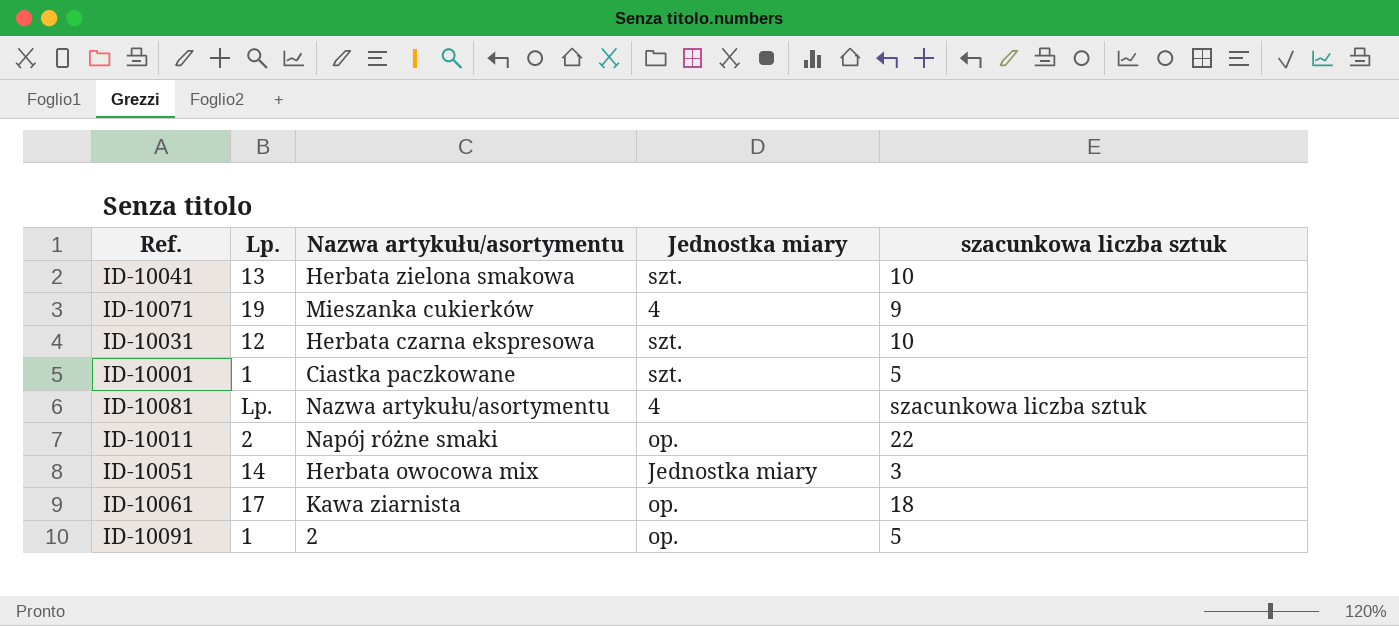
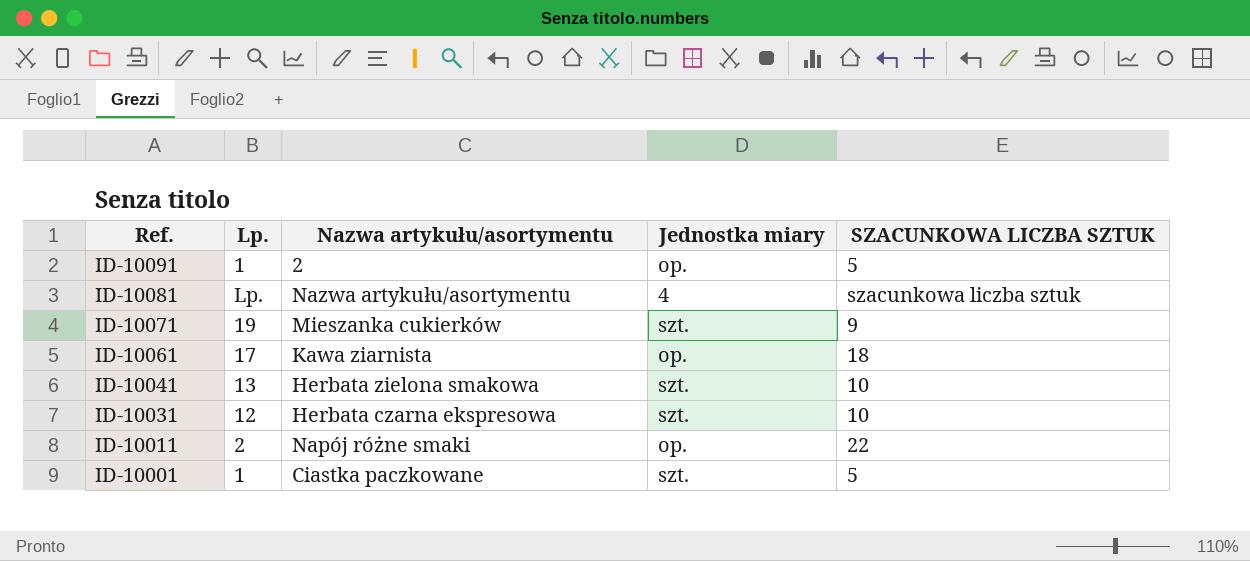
row order: none -> Ref. descending
column name: szacunkowa liczba sztuk -> SZACUNKOWA LICZBA SZTUK
row ID-10051: 14 | Herbata owocowa mix | Jednostka miary | 3 -> none
ID-10071 | Jednostka miary: 4 -> szt.

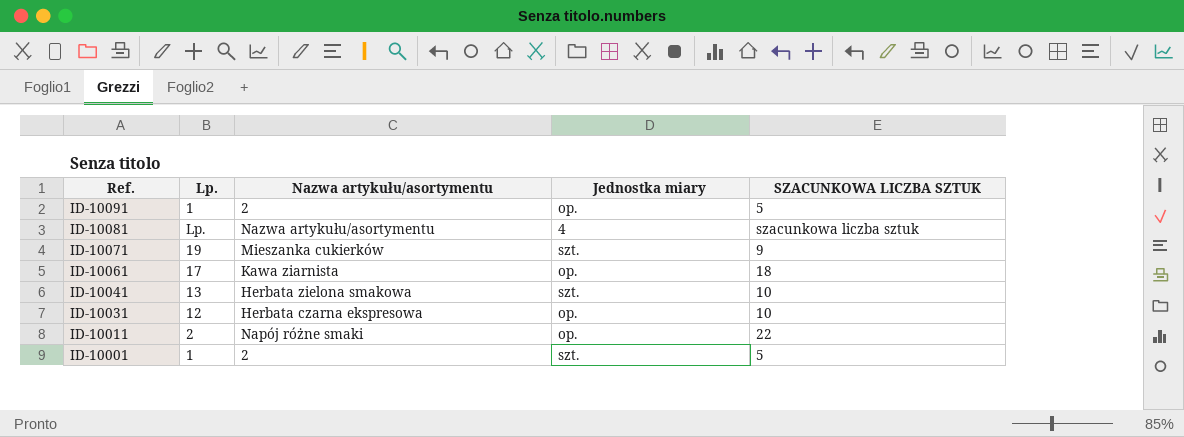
ID-10031 | Jednostka miary: szt. -> op.
ID-10001 | Nazwa artykułu/asortymentu: Ciastka paczkowane -> 2

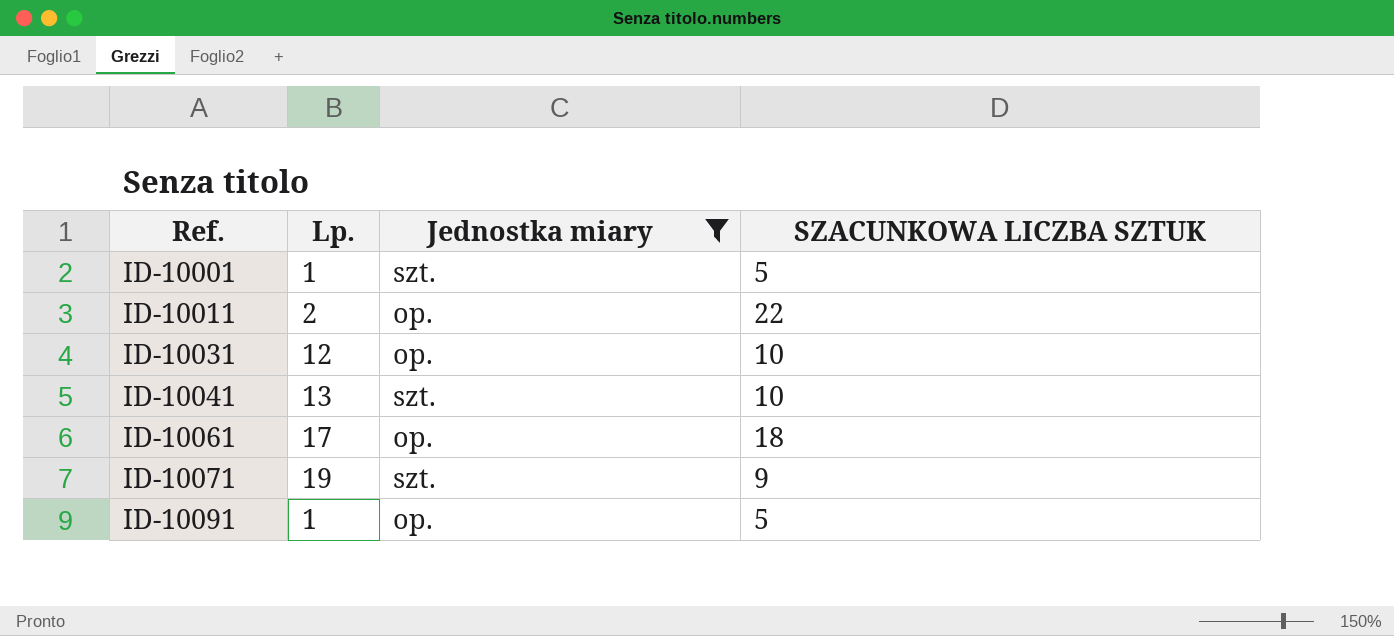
filter: none -> Jednostka miary != 4
row order: Ref. descending -> Ref. ascending
column Nazwa artykułu/asortymentu | position: 3 -> none

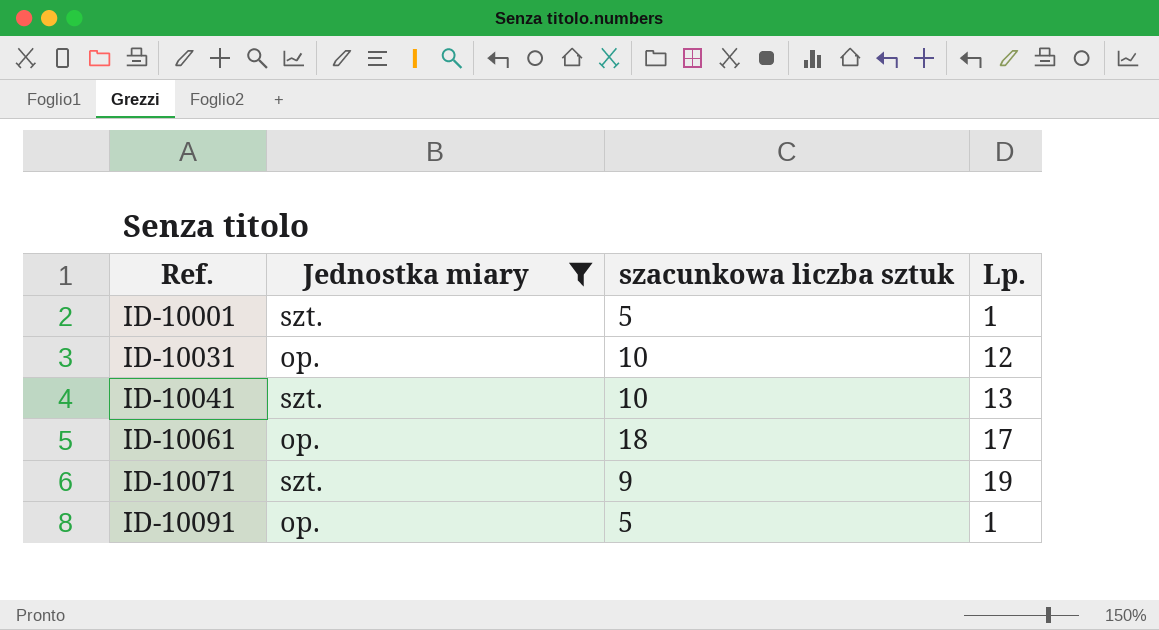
column name: SZACUNKOWA LICZBA SZTUK -> szacunkowa liczba sztuk
column Lp. | position: 2 -> 4
row ID-10011: 2 | op. | 22 -> none

